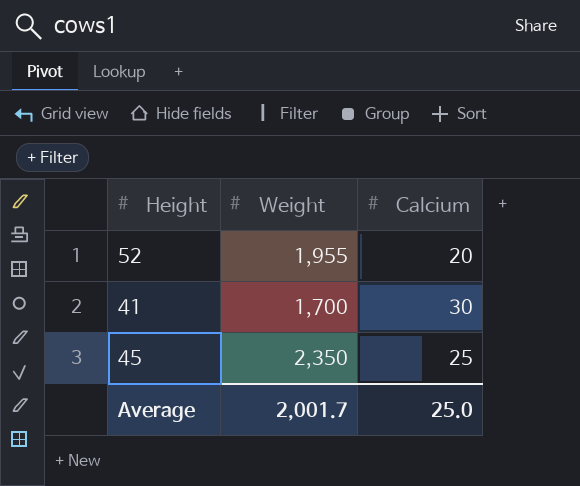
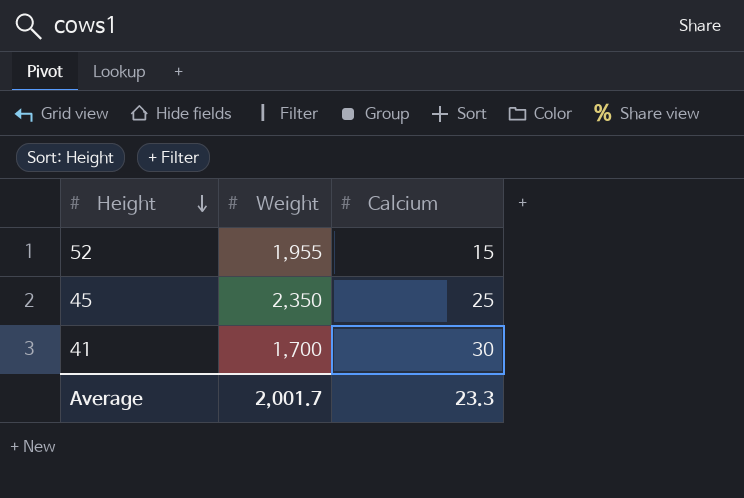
row order: none -> Height descending
52 | Calcium: 20 -> 15
Average | Calcium: 25.0 -> 23.3

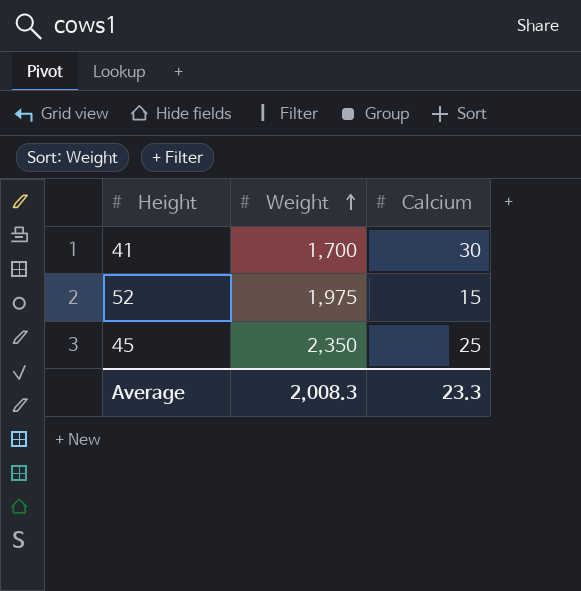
row order: Height descending -> Weight ascending
52 | Weight: 1,955 -> 1,975
Average | Weight: 2,001.7 -> 2,008.3

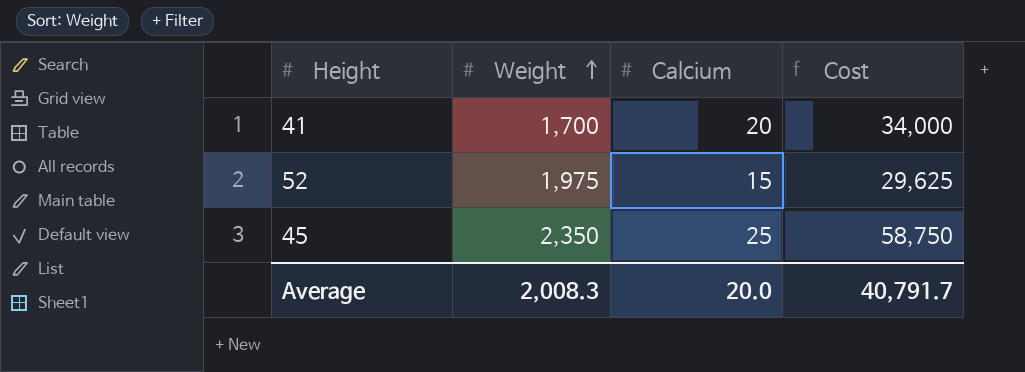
column Cost | formula: none -> [Weight] * [Calcium]
41 | Calcium: 30 -> 20
Average | Calcium: 23.3 -> 20.0

